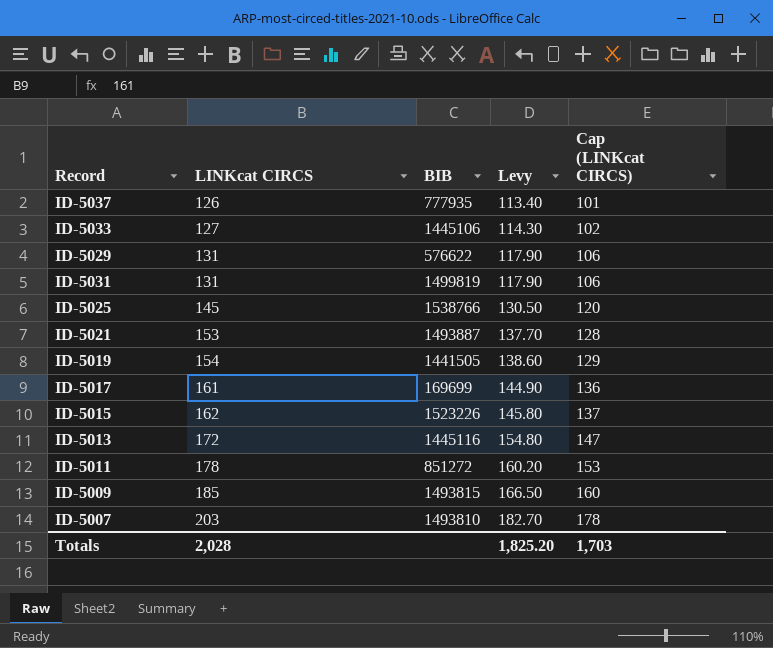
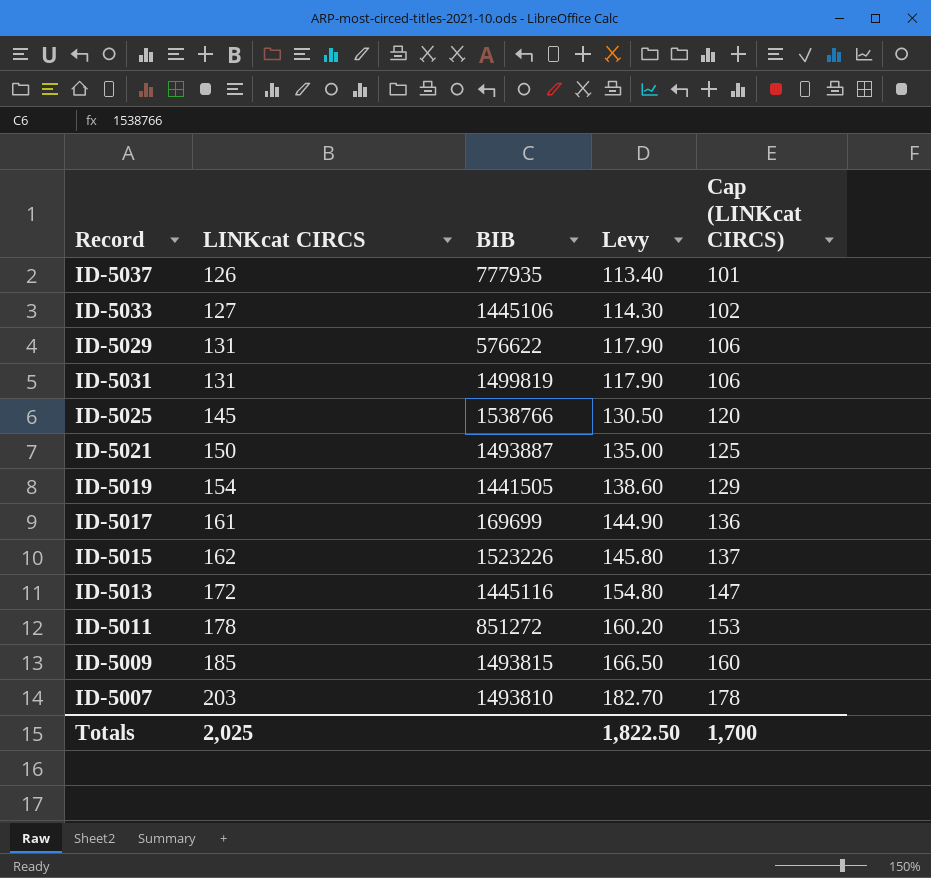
ID-5021 | LINKcat CIRCS: 153 -> 150
ID-5021 | Levy: 137.70 -> 135.00
ID-5021 | Cap (LINKcat CIRCS): 128 -> 125
Totals | LINKcat CIRCS: 2,028 -> 2,025
Totals | Levy: 1,825.20 -> 1,822.50
Totals | Cap (LINKcat CIRCS): 1,703 -> 1,700

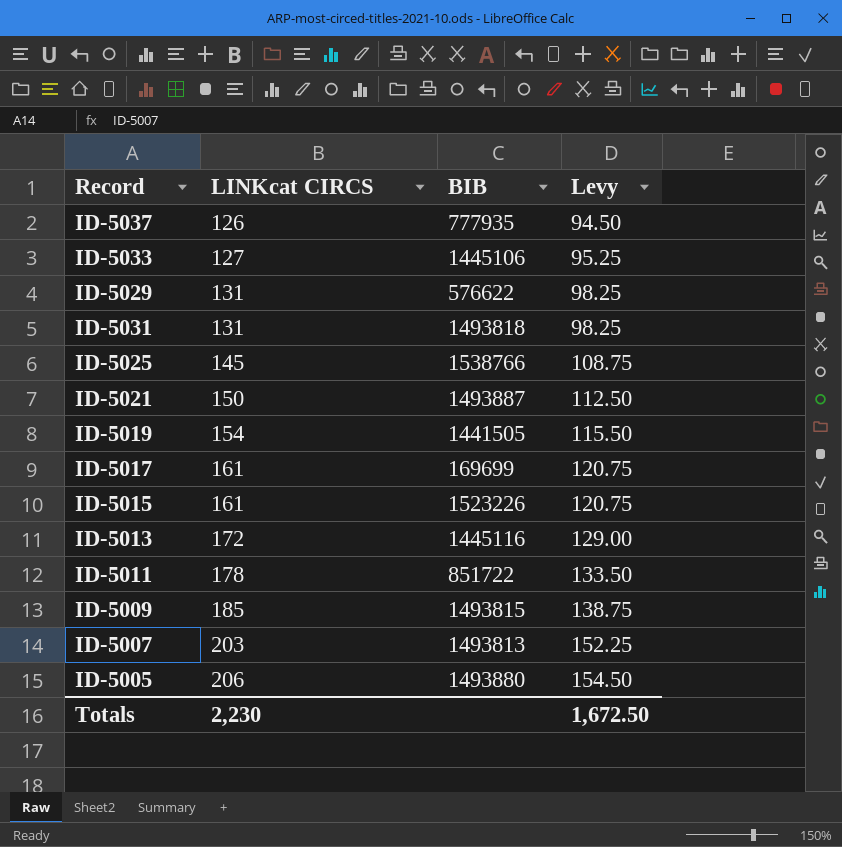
column Cap (LINKcat CIRCS) | formula: [LINKcat CIRCS] - 25 -> none
column Levy | formula: [LINKcat CIRCS] * 0.9 -> [LINKcat CIRCS] * 0.75
ID-5031 | BIB: 1499819 -> 1493818
ID-5015 | LINKcat CIRCS: 162 -> 161
ID-5011 | BIB: 851272 -> 851722
ID-5007 | BIB: 1493810 -> 1493813
row ID-5005: none -> 206 | 1493880 | 154.50
Totals | LINKcat CIRCS: 2,025 -> 2,230
Totals | Levy: 1,822.50 -> 1,672.50

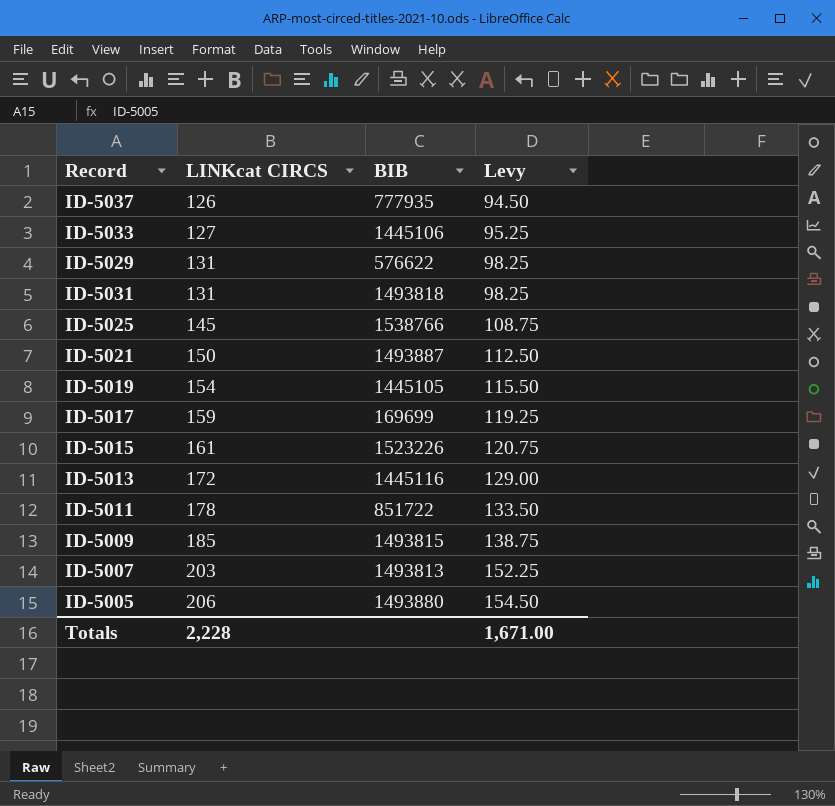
ID-5019 | BIB: 1441505 -> 1445105
ID-5017 | LINKcat CIRCS: 161 -> 159
ID-5017 | Levy: 120.75 -> 119.25
Totals | LINKcat CIRCS: 2,230 -> 2,228
Totals | Levy: 1,672.50 -> 1,671.00

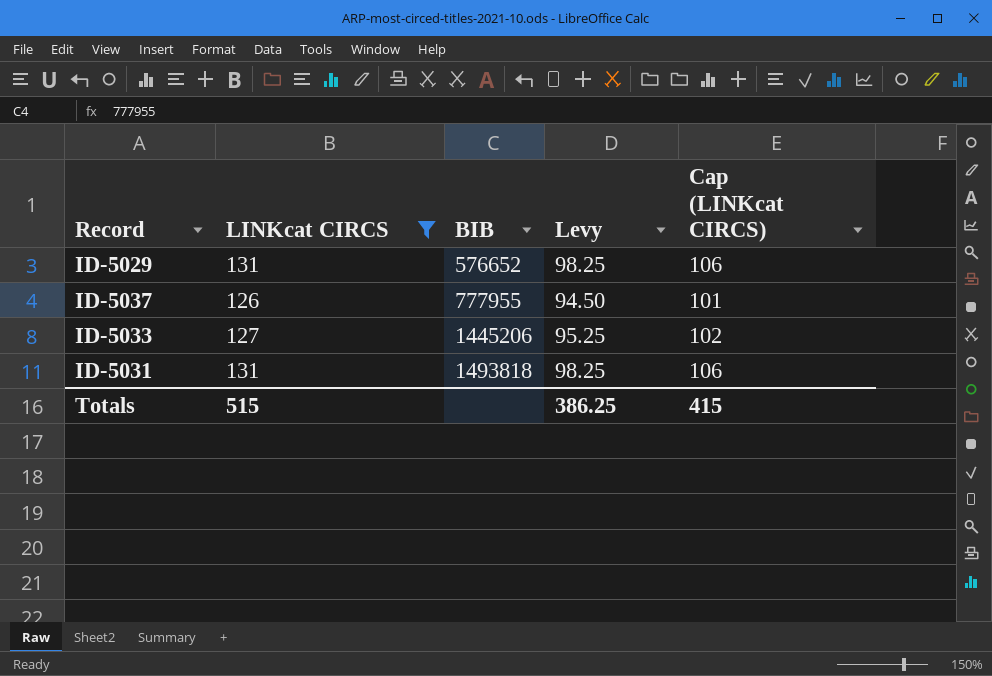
filter: none -> LINKcat CIRCS <= 131
row order: LINKcat CIRCS ascending -> BIB ascending
column Cap (LINKcat CIRCS) | formula: none -> [LINKcat CIRCS] - 25
ID-5029 | BIB: 576622 -> 576652
ID-5037 | BIB: 777935 -> 777955
ID-5033 | BIB: 1445106 -> 1445206
Totals | LINKcat CIRCS: 2,228 -> 515
Totals | Levy: 1,671.00 -> 386.25

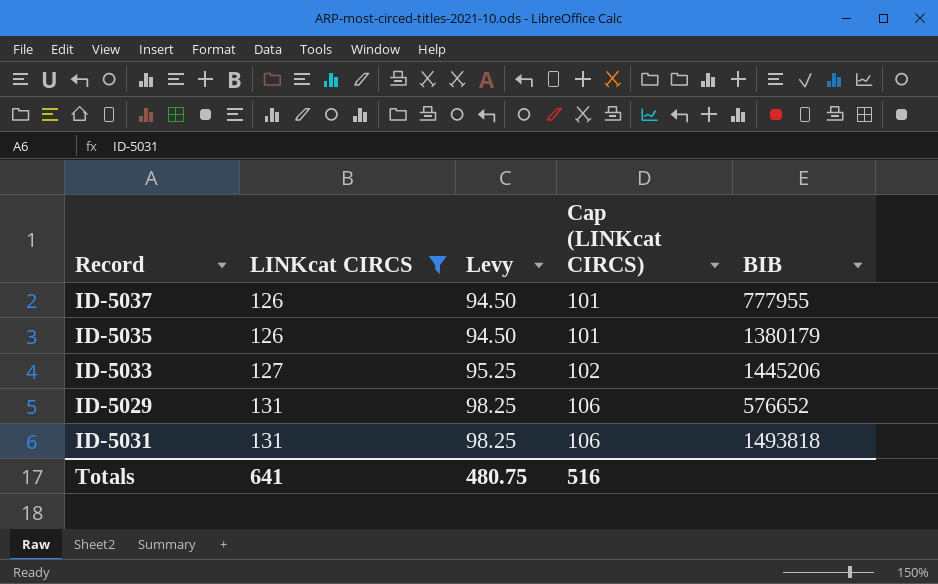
row order: BIB ascending -> LINKcat CIRCS ascending
column BIB | position: 3 -> 5
row ID-5035: none -> 126 | 94.50 | 101 | 1380179
Totals | LINKcat CIRCS: 515 -> 641
Totals | Levy: 386.25 -> 480.75
Totals | Cap (LINKcat CIRCS): 415 -> 516

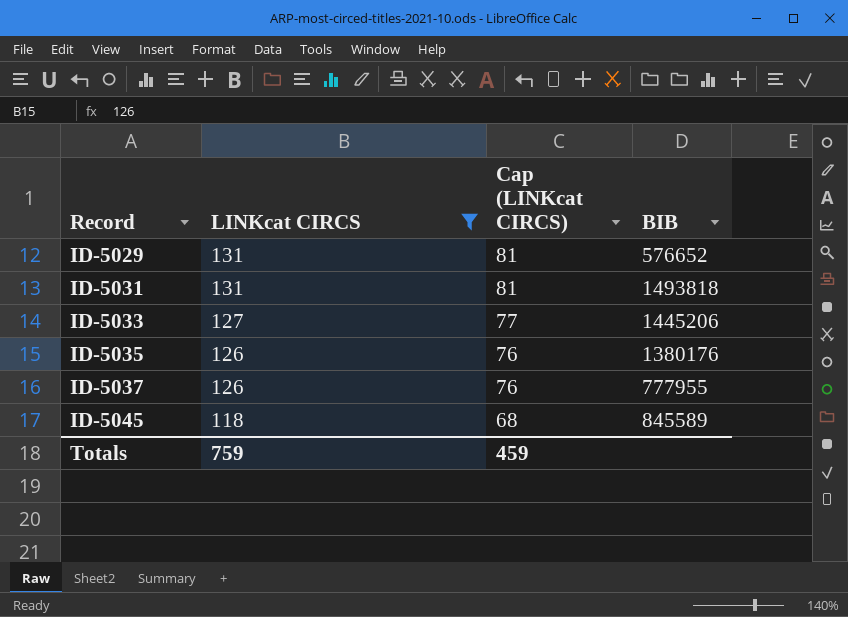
row order: LINKcat CIRCS ascending -> Record ascending
column Levy | formula: [LINKcat CIRCS] * 0.75 -> none
column Cap (LINKcat CIRCS) | formula: [LINKcat CIRCS] - 25 -> [LINKcat CIRCS] - 50
ID-5035 | BIB: 1380179 -> 1380176
row ID-5045: none -> 118 | 68 | 845589
Totals | LINKcat CIRCS: 641 -> 759
Totals | Cap (LINKcat CIRCS): 516 -> 459

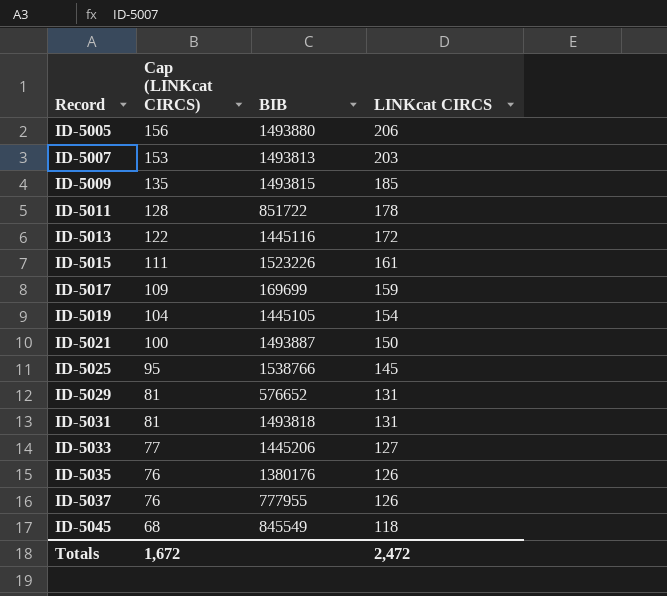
filter: LINKcat CIRCS <= 131 -> none
column LINKcat CIRCS | position: 2 -> 4
ID-5045 | BIB: 845589 -> 845549
Totals | Cap (LINKcat CIRCS): 459 -> 1,672
Totals | LINKcat CIRCS: 759 -> 2,472

